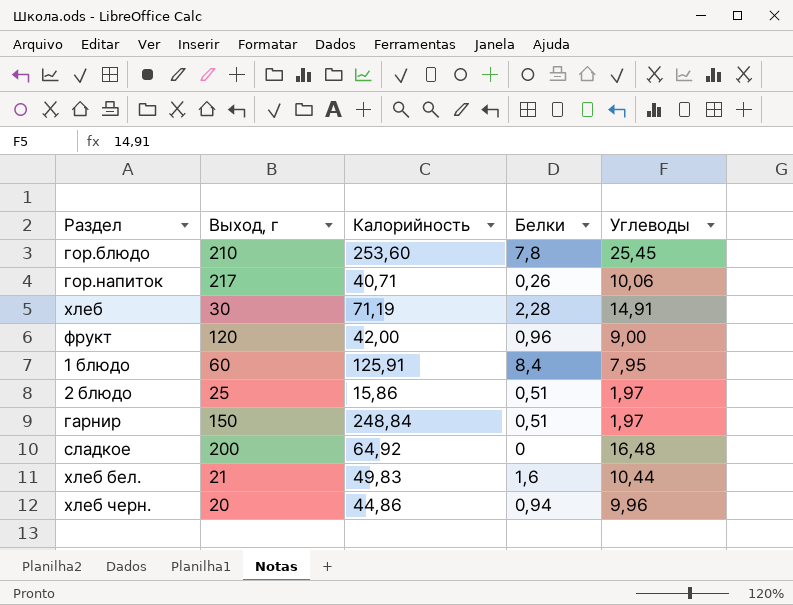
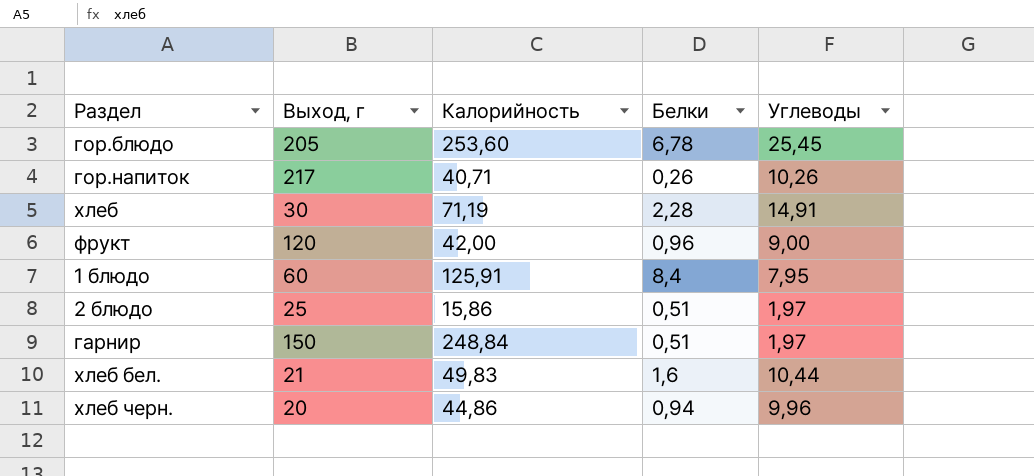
row сладкое: 200 | 64,92 | 0 | 16,48 -> none
гор.блюдо | Выход, г: 210 -> 205
гор.блюдо | Белки: 7,8 -> 6,78
гор.напиток | Углеводы: 10,06 -> 10,26

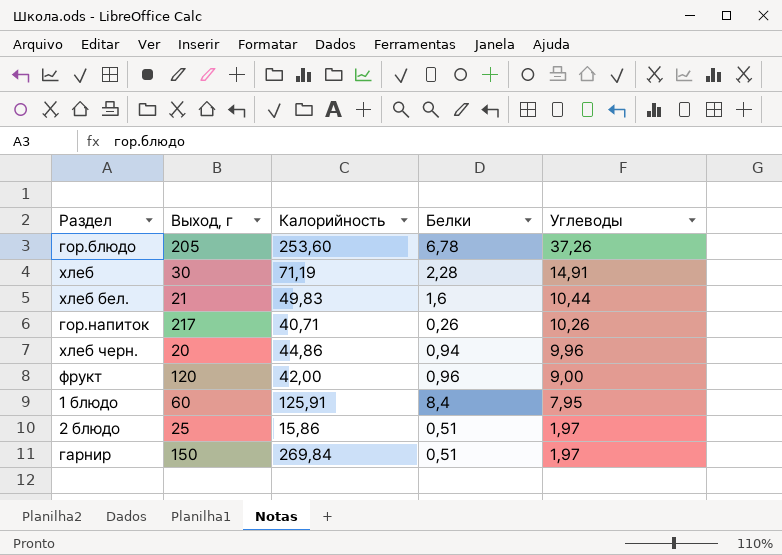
row order: none -> Углеводы descending
гор.блюдо | Углеводы: 25,45 -> 37,26
гарнир | Калорийность: 248,84 -> 269,84

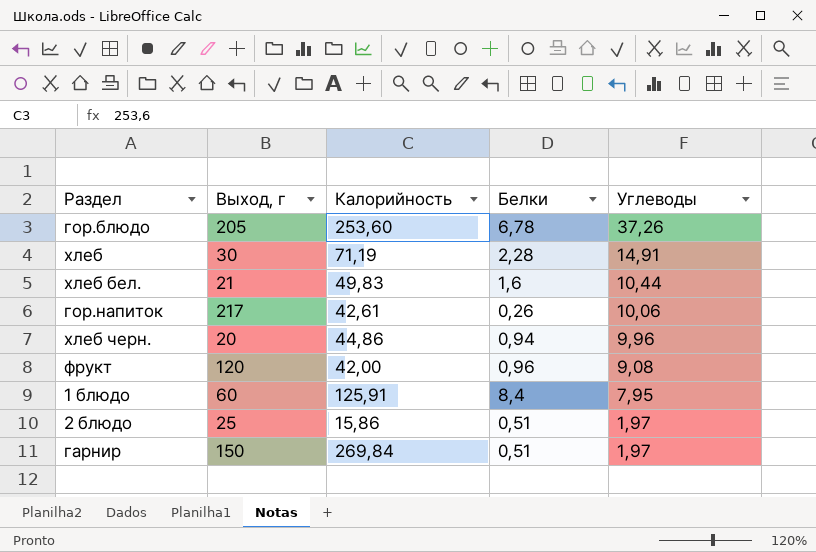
гор.напиток | Калорийность: 40,71 -> 42,61
гор.напиток | Углеводы: 10,26 -> 10,06
фрукт | Углеводы: 9,00 -> 9,08

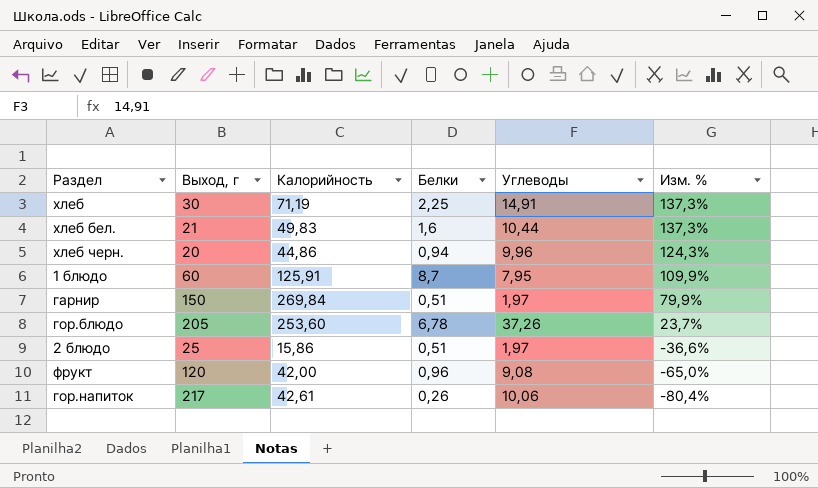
row order: Углеводы descending -> Изм. % descending
column Изм. % | formula: none -> ([Калорийность] - [Выход, г]) / [Выход, г]
хлеб | Белки: 2,28 -> 2,25
1 блюдо | Белки: 8,4 -> 8,7

